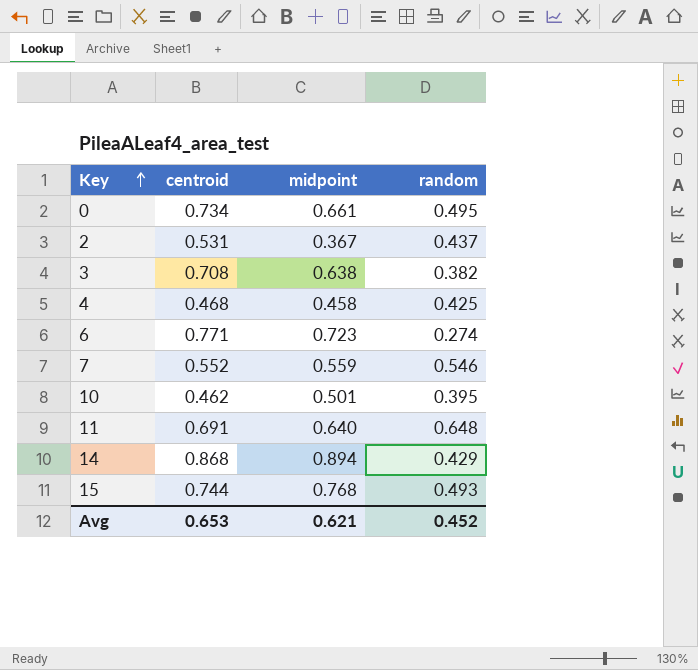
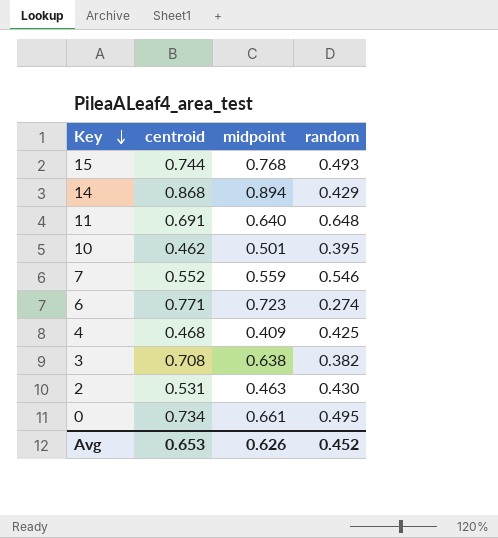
row order: Key ascending -> Key descending
4 | midpoint: 0.458 -> 0.409
2 | midpoint: 0.367 -> 0.463
2 | random: 0.437 -> 0.430
Avg | midpoint: 0.621 -> 0.626

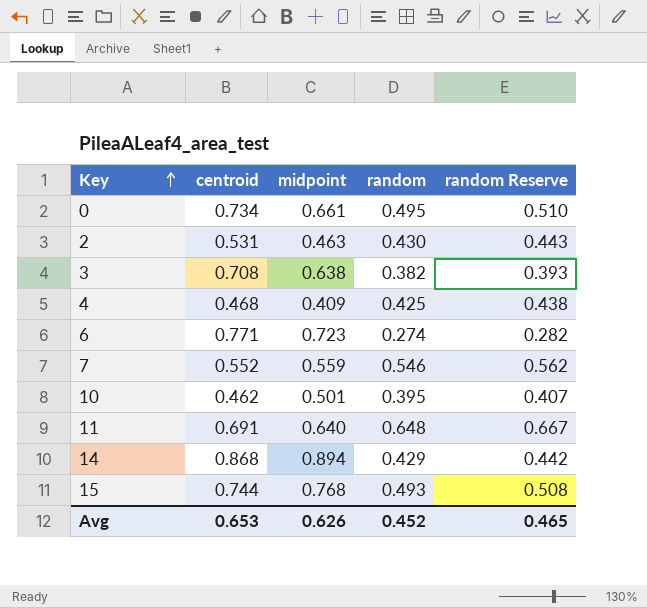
row order: Key descending -> Key ascending
column random Reserve | formula: none -> [random] * 1.03

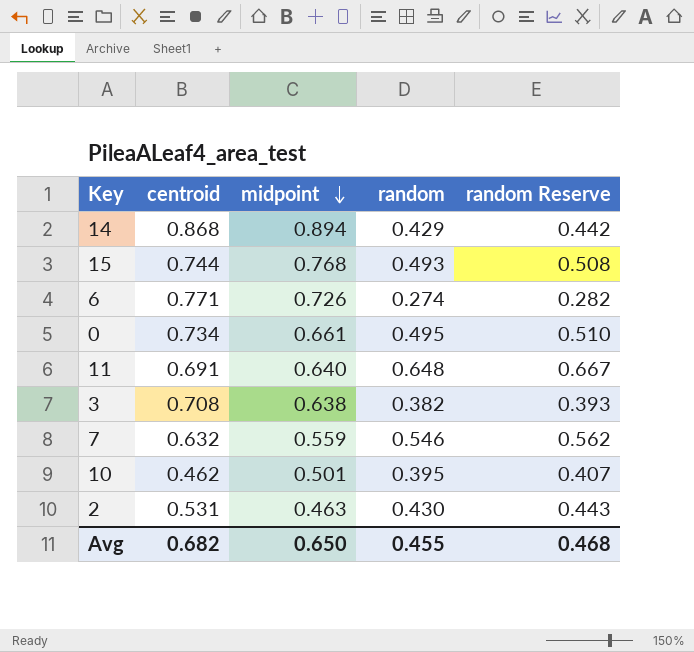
row order: Key ascending -> midpoint descending
row 4: 0.468 | 0.409 | 0.425 | 0.438 -> none
6 | midpoint: 0.723 -> 0.726
7 | centroid: 0.552 -> 0.632
Avg | centroid: 0.653 -> 0.682
Avg | midpoint: 0.626 -> 0.650
Avg | random: 0.452 -> 0.455
Avg | random Reserve: 0.465 -> 0.468

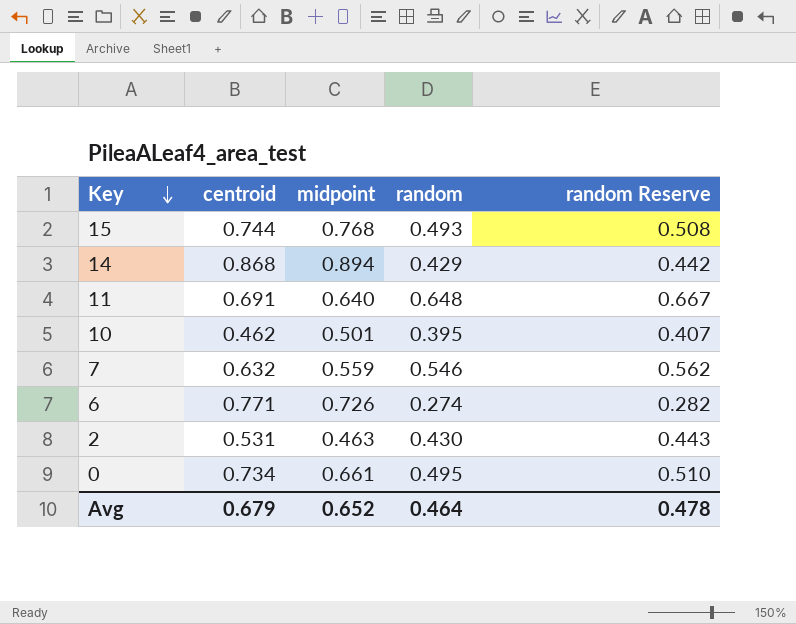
row order: midpoint descending -> Key descending
row 3: 0.708 | 0.638 | 0.382 | 0.393 -> none
Avg | centroid: 0.682 -> 0.679
Avg | midpoint: 0.650 -> 0.652
Avg | random: 0.455 -> 0.464
Avg | random Reserve: 0.468 -> 0.478

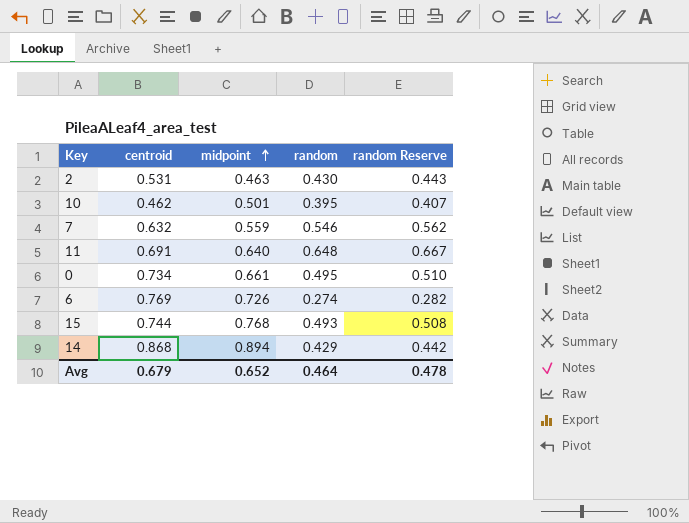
row order: Key descending -> midpoint ascending
6 | centroid: 0.771 -> 0.769

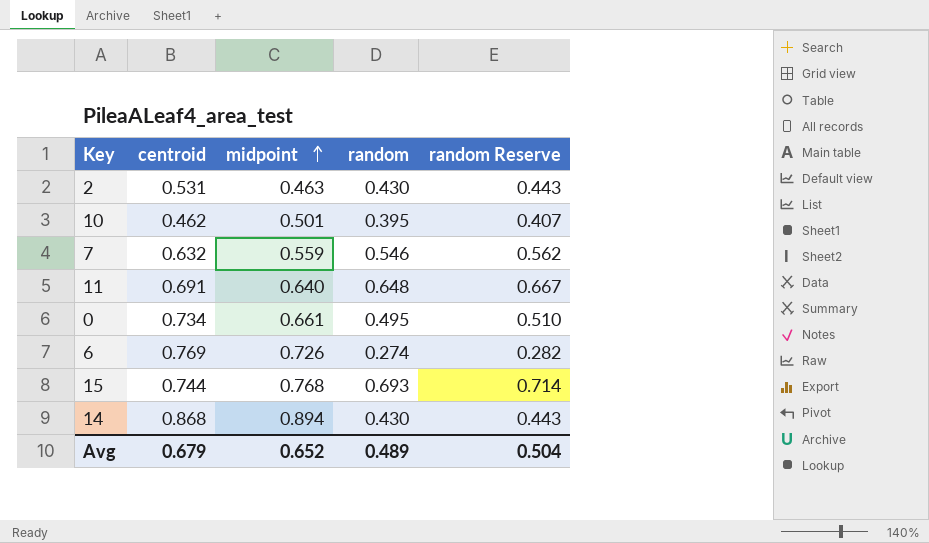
15 | random: 0.493 -> 0.693
15 | random Reserve: 0.508 -> 0.714
14 | random: 0.429 -> 0.430
14 | random Reserve: 0.442 -> 0.443
Avg | random: 0.464 -> 0.489
Avg | random Reserve: 0.478 -> 0.504

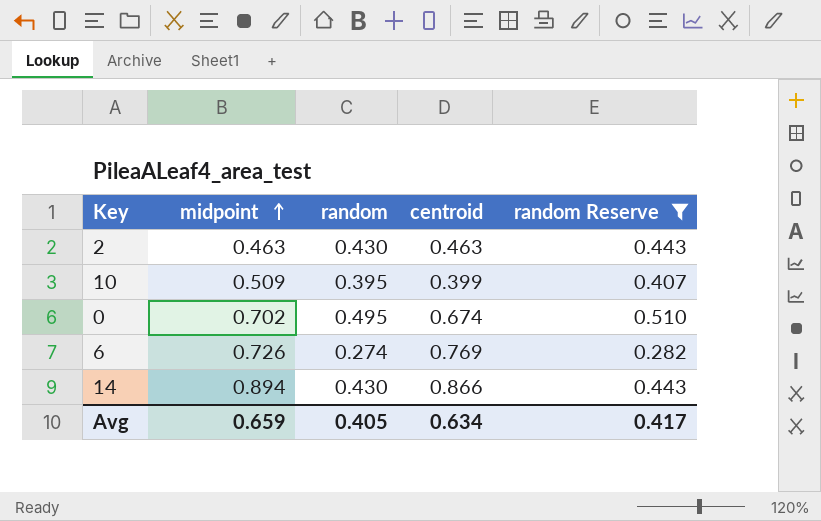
filter: none -> random Reserve <= 0.510
column centroid | position: 2 -> 4
2 | centroid: 0.531 -> 0.463
10 | midpoint: 0.501 -> 0.509
10 | centroid: 0.462 -> 0.399
0 | midpoint: 0.661 -> 0.702
0 | centroid: 0.734 -> 0.674
14 | centroid: 0.868 -> 0.866
Avg | midpoint: 0.652 -> 0.659
Avg | random: 0.489 -> 0.405
Avg | centroid: 0.679 -> 0.634
Avg | random Reserve: 0.504 -> 0.417

